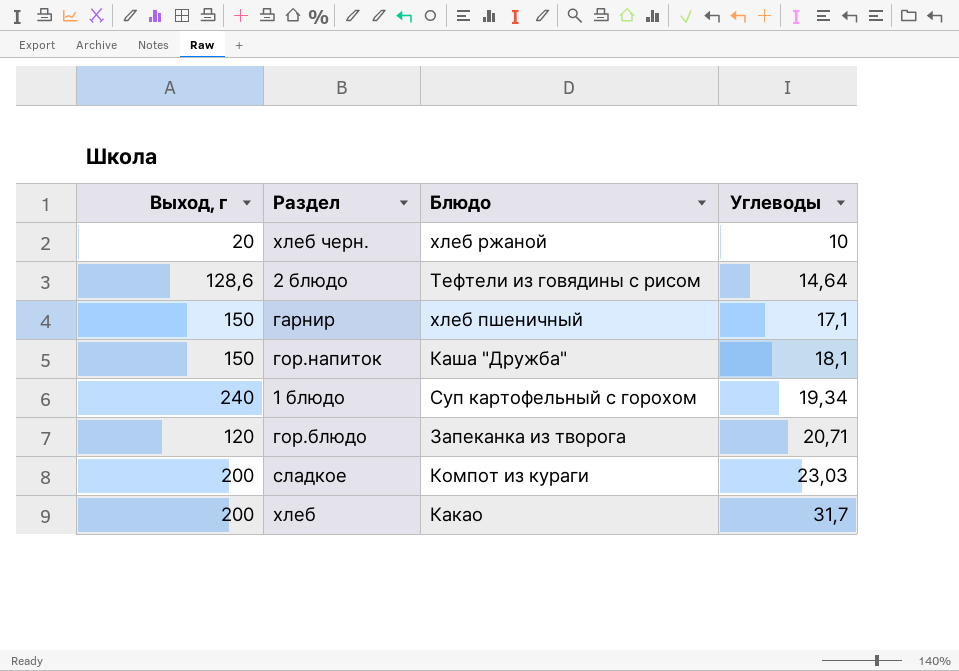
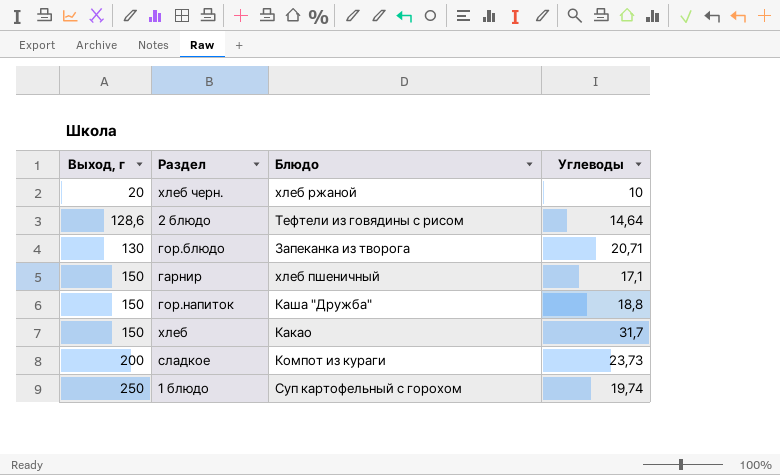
row order: Углеводы ascending -> Выход, г ascending
гор.блюдо | Выход, г: 120 -> 130
гор.напиток | Углеводы: 18,1 -> 18,8
хлеб | Выход, г: 200 -> 150
сладкое | Углеводы: 23,03 -> 23,73
1 блюдо | Выход, г: 240 -> 250
1 блюдо | Углеводы: 19,34 -> 19,74

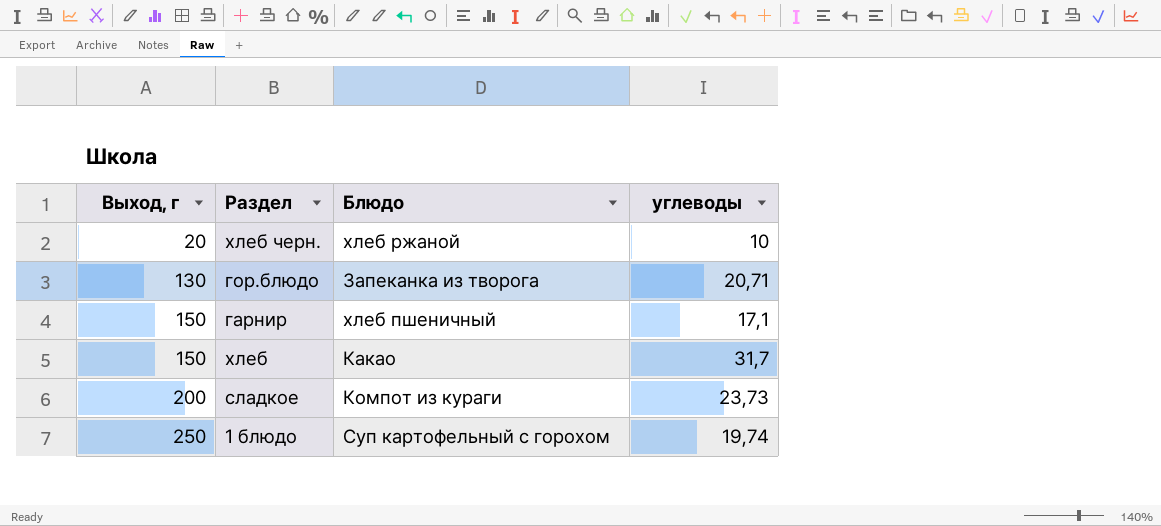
column name: Углеводы -> углеводы
row 2 блюдо: 128,6 | Тефтели из говядины с рисом | 14,64 -> none
row гор.напиток: 150 | Каша "Дружба" | 18,8 -> none

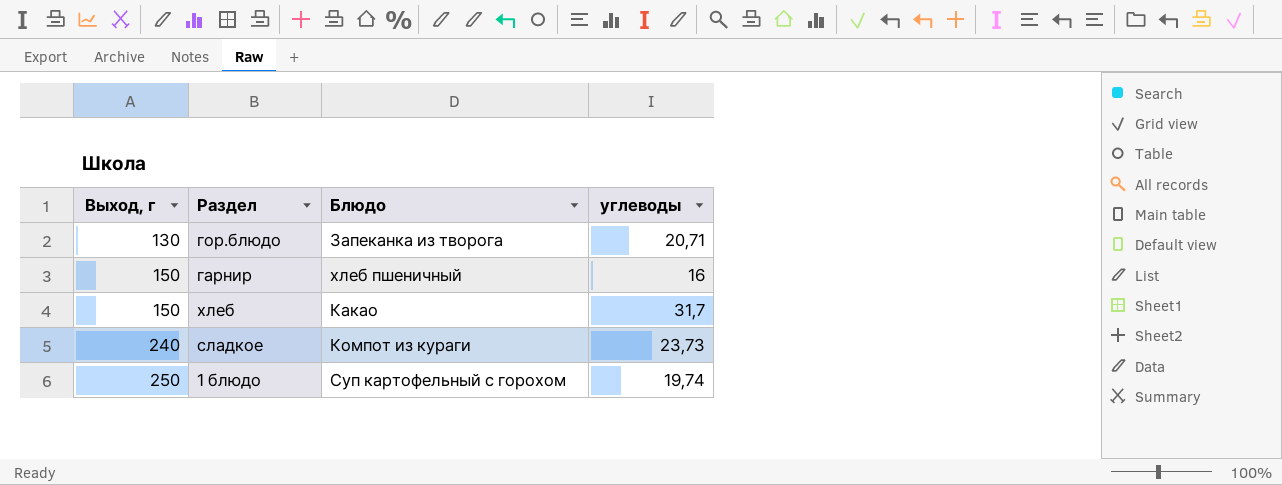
row хлеб черн.: 20 | хлеб ржаной | 10 -> none
гарнир | углеводы: 17,1 -> 16
сладкое | Выход, г: 200 -> 240

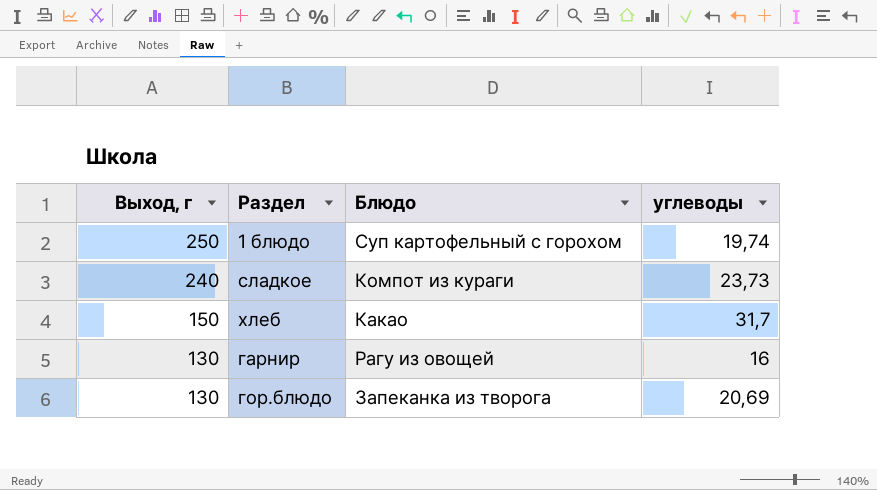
row order: Выход, г ascending -> Выход, г descending
гарнир | Выход, г: 150 -> 130
гарнир | Блюдо: хлеб пшеничный -> Рагу из овощей
гор.блюдо | углеводы: 20,71 -> 20,69

